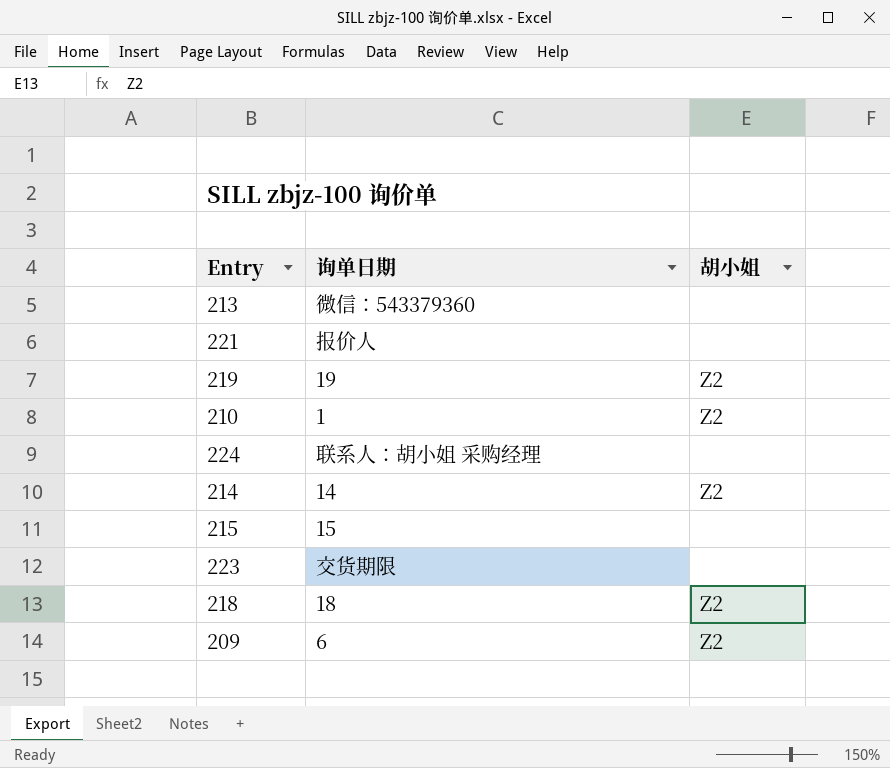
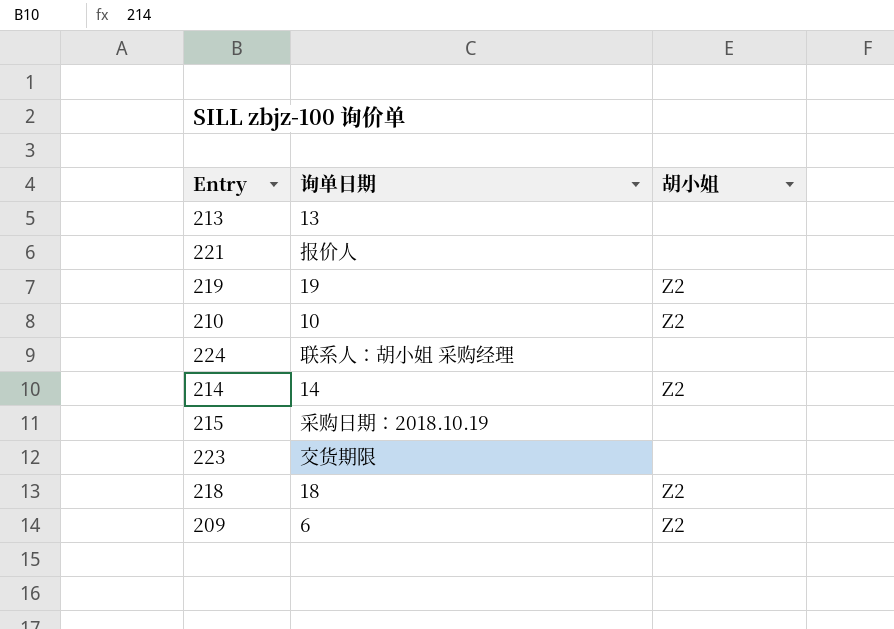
213 | 询单日期: 微信：543379360 -> 13
210 | 询单日期: 1 -> 10
215 | 询单日期: 15 -> 采购日期：2018.10.19

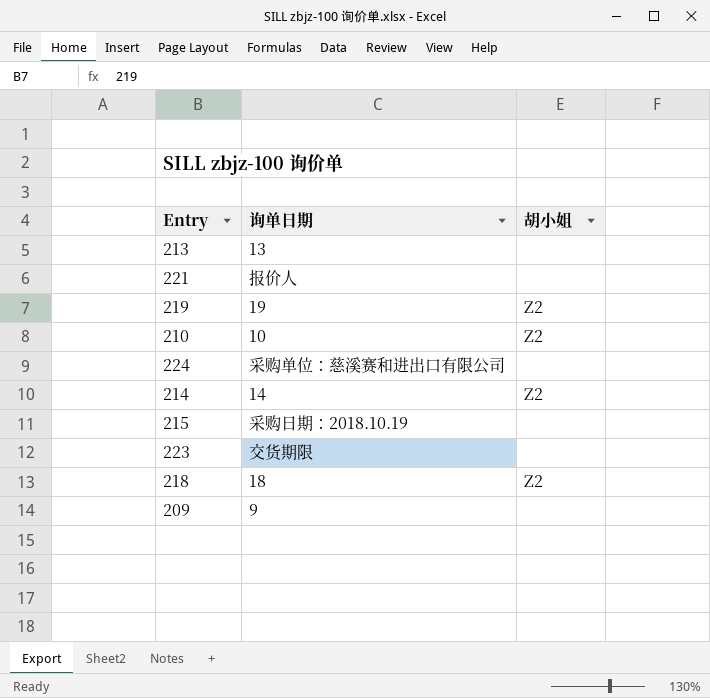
224 | 询单日期: 联系人：胡小姐 采购经理 -> 采购单位：慈溪赛和进出口有限公司
209 | 询单日期: 6 -> 9
209 | 胡小姐: Z2 -> none

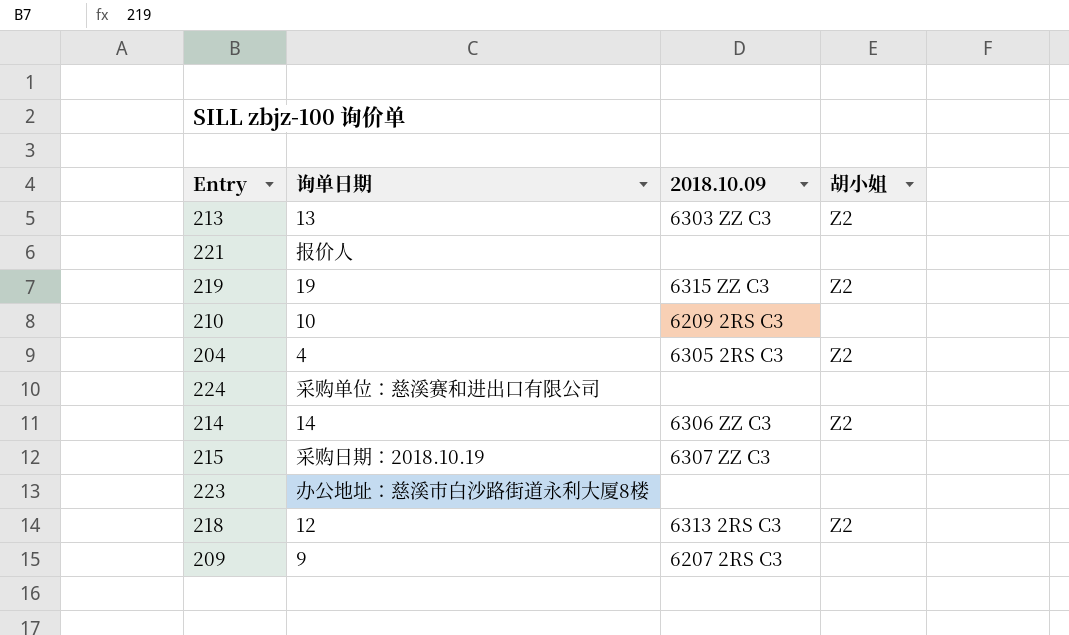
column 2018.10.09 | position: none -> 3
213 | 胡小姐: none -> Z2
210 | 胡小姐: Z2 -> none
row 204: none -> 4 | 6305 2RS C3 | Z2
223 | 询单日期: 交货期限 -> 办公地址：慈溪市白沙路街道永利大厦8楼
218 | 询单日期: 18 -> 12

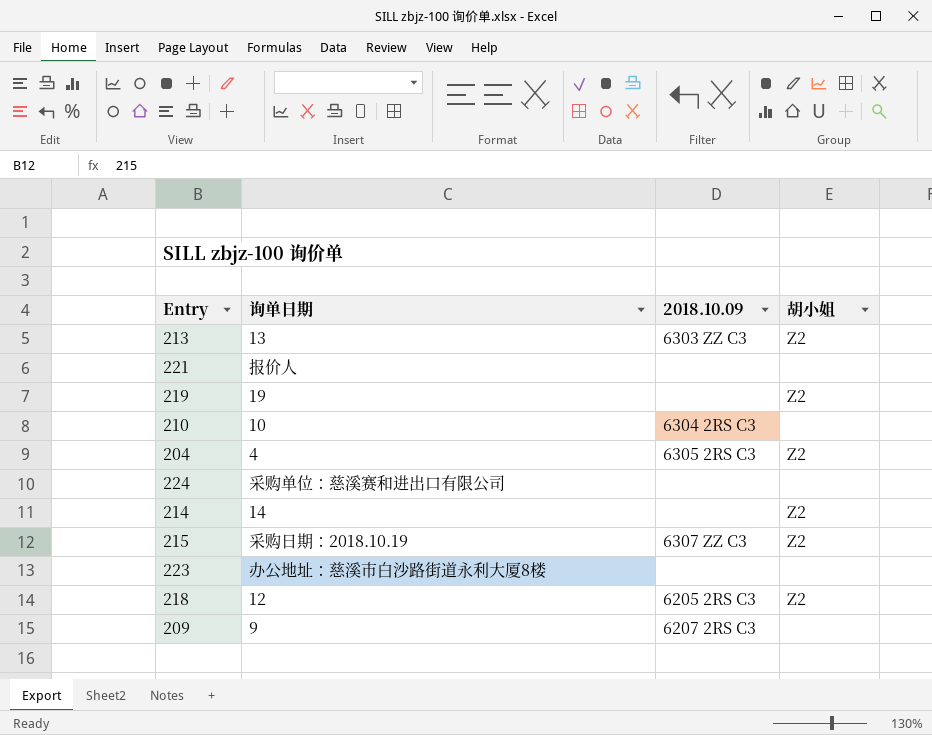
219 | 2018.10.09: 6315 ZZ C3 -> none
210 | 2018.10.09: 6209 2RS C3 -> 6304 2RS C3
214 | 2018.10.09: 6306 ZZ C3 -> none
215 | 胡小姐: none -> Z2
218 | 2018.10.09: 6313 2RS C3 -> 6205 2RS C3

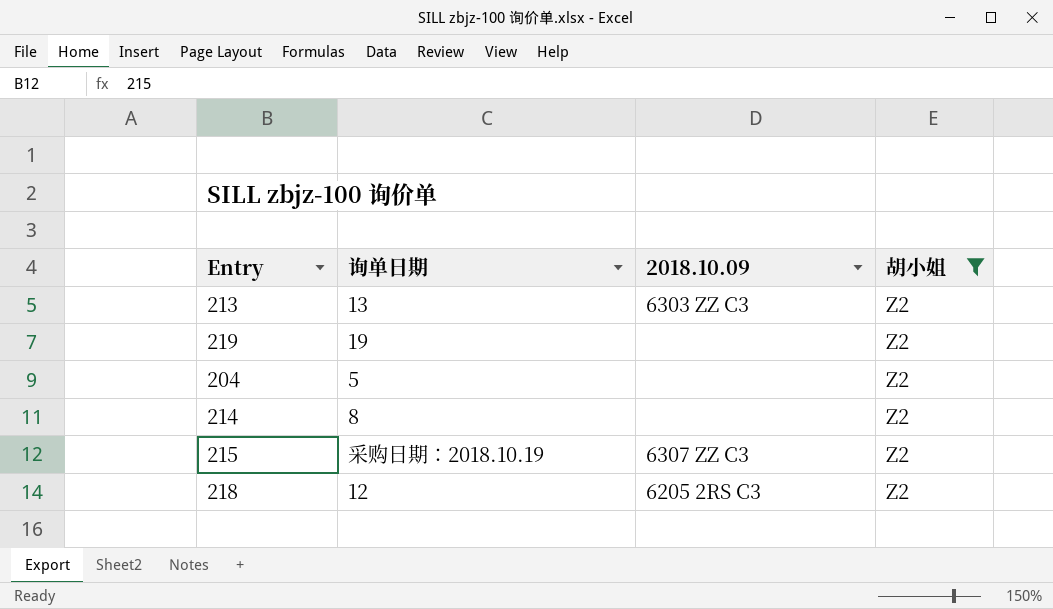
filter: none -> 胡小姐 = Z2
204 | 询单日期: 4 -> 5
204 | 2018.10.09: 6305 2RS C3 -> none
214 | 询单日期: 14 -> 8

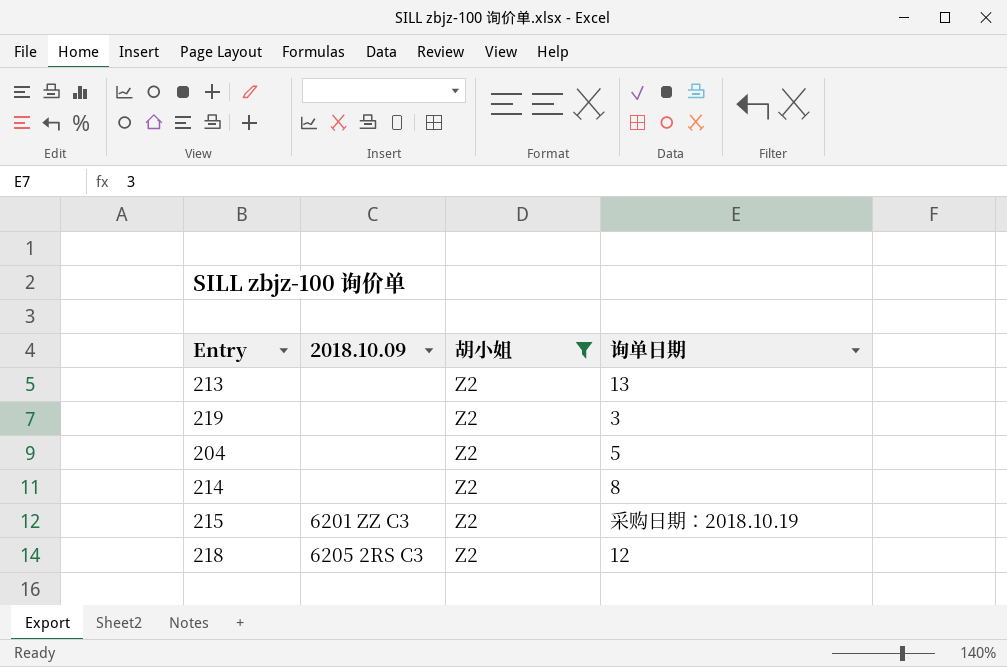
column 询单日期 | position: 2 -> 4
213 | 2018.10.09: 6303 ZZ C3 -> none
219 | 询单日期: 19 -> 3
215 | 2018.10.09: 6307 ZZ C3 -> 6201 ZZ C3

